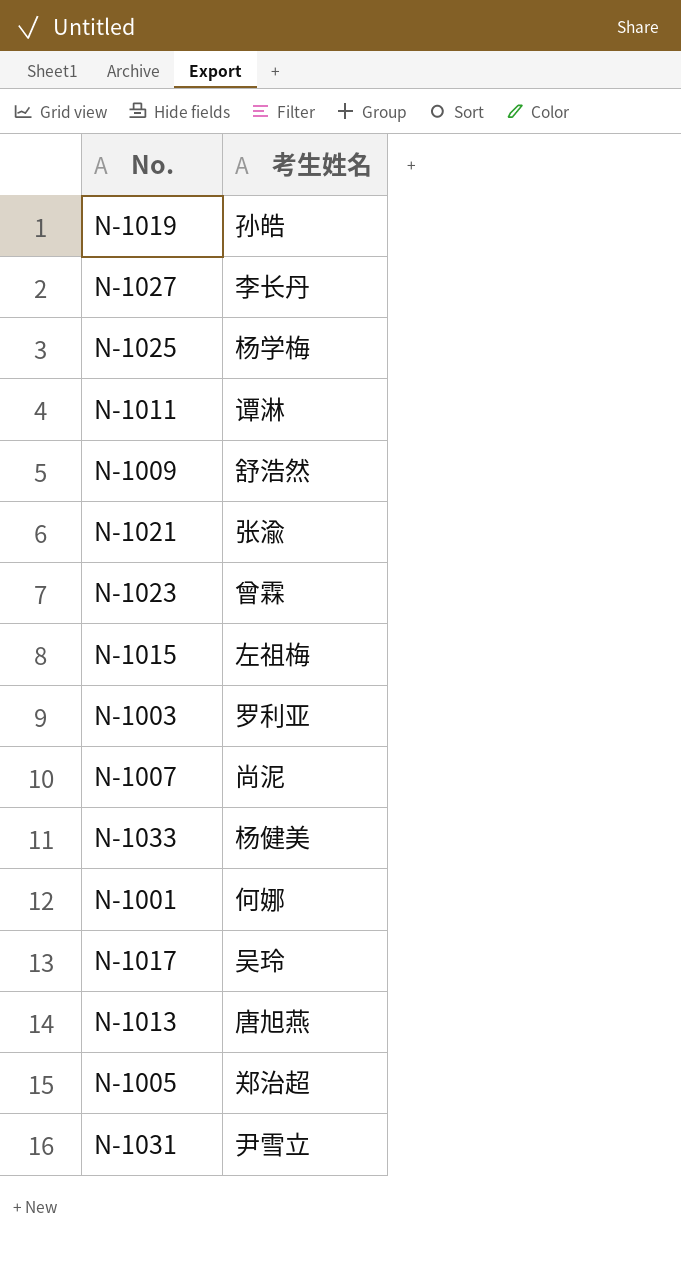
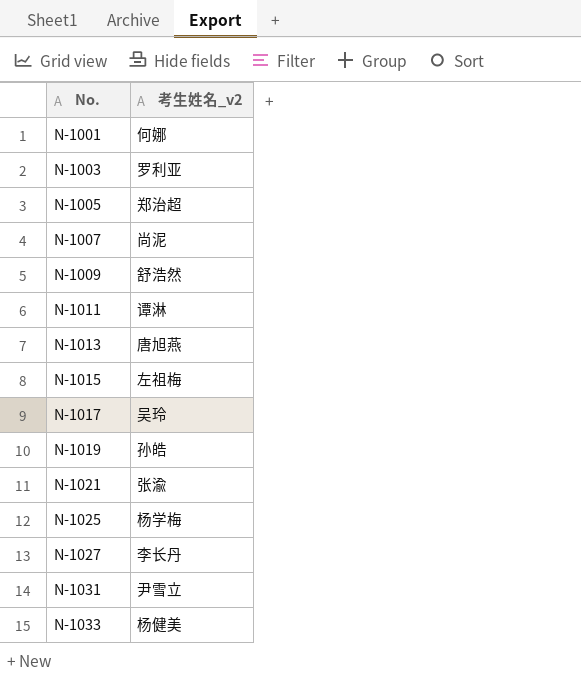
row order: none -> No. ascending
column name: 考生姓名 -> 考生姓名_v2
row N-1023: 曾霖 -> none

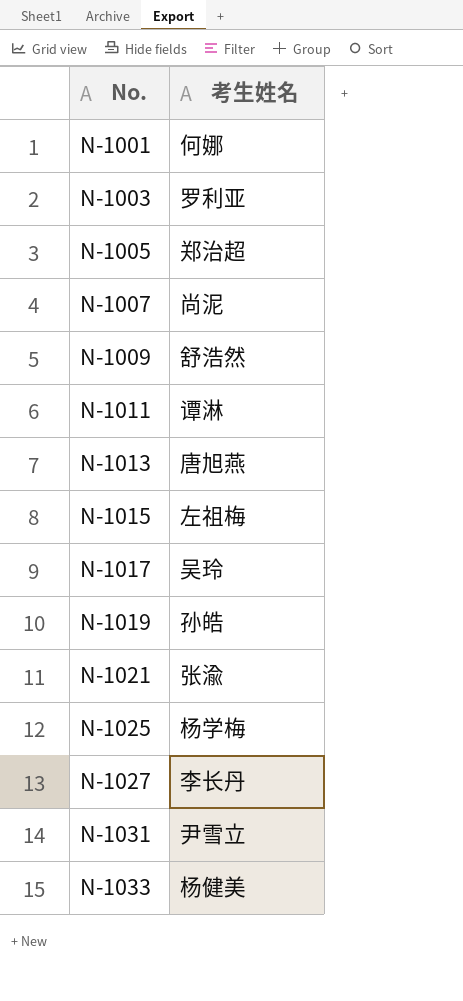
column name: 考生姓名_v2 -> 考生姓名

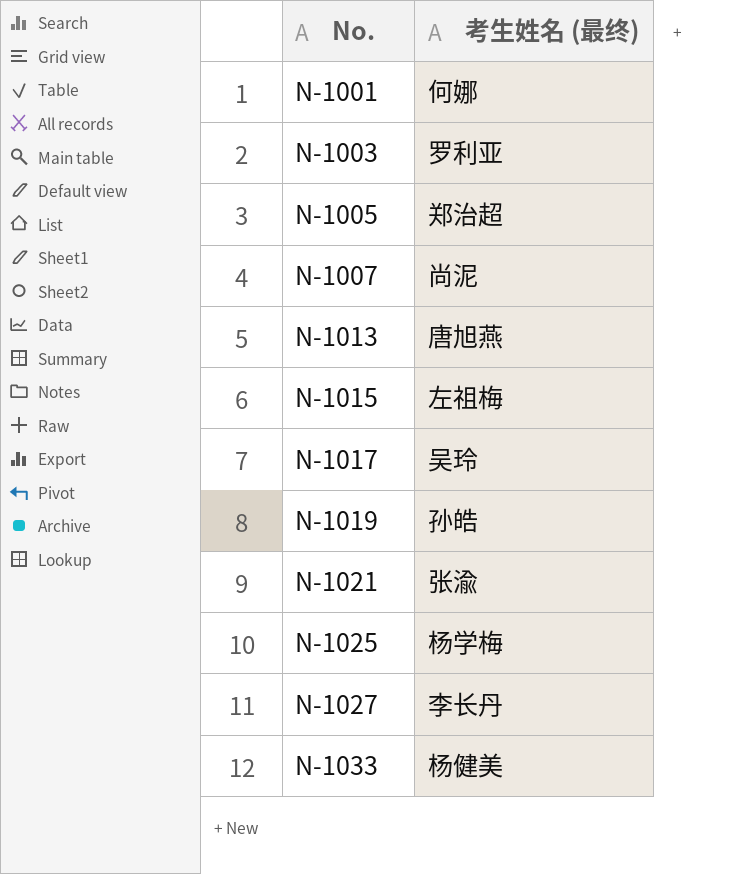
column name: 考生姓名 -> 考生姓名 (最终)
row N-1009: 舒浩然 -> none
row N-1011: 谭淋 -> none
row N-1031: 尹雪立 -> none

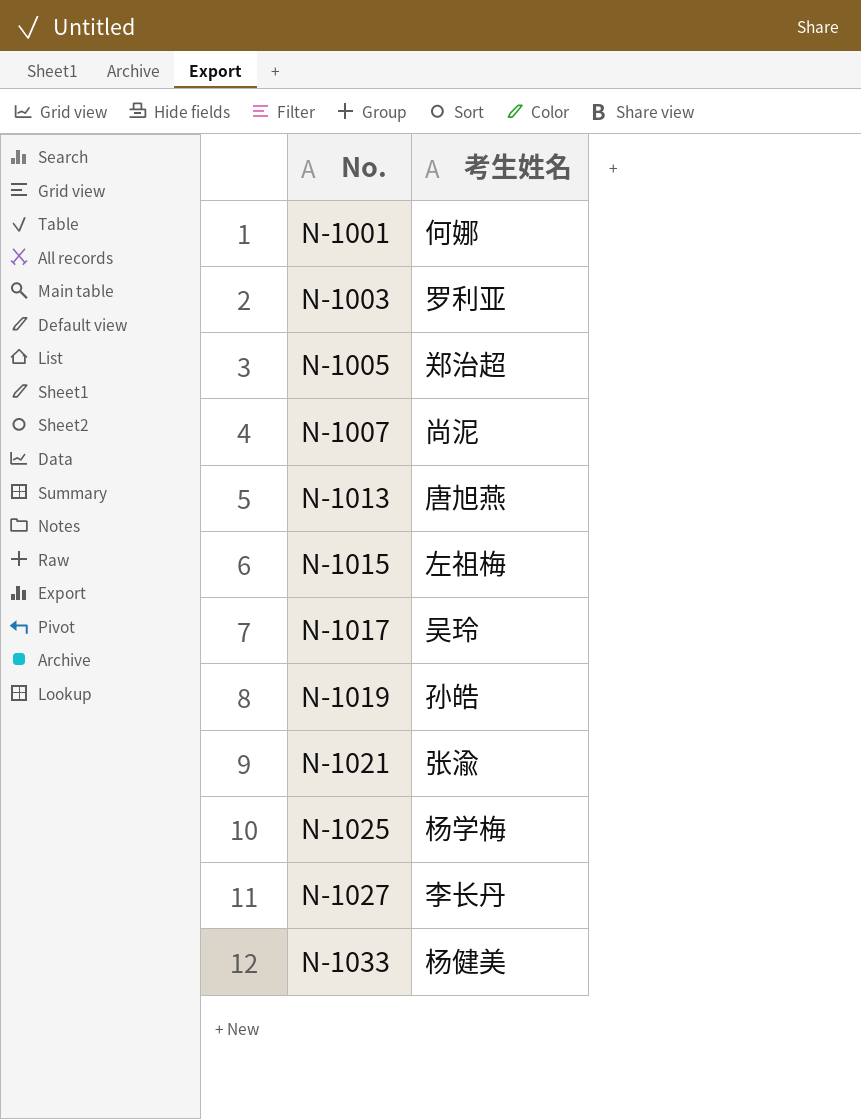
column name: 考生姓名 (最终) -> 考生姓名

